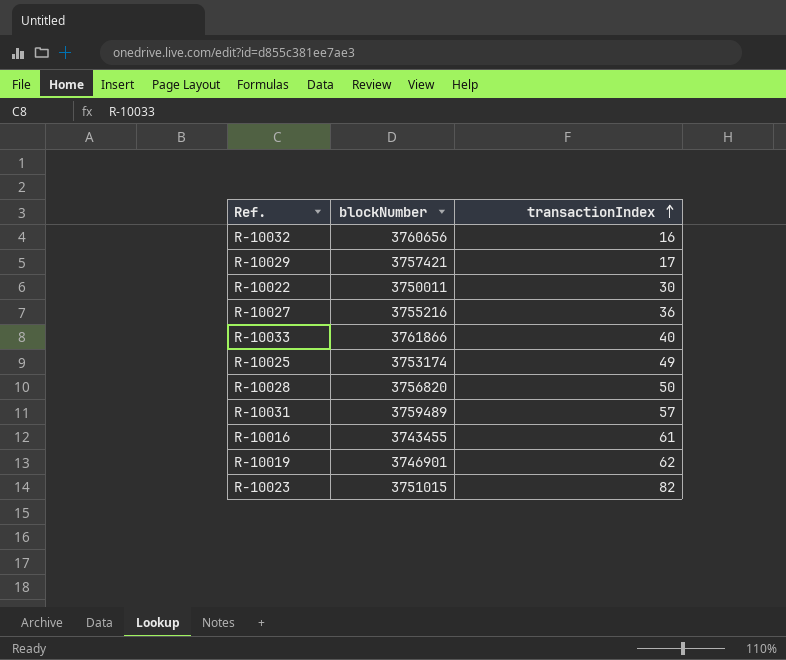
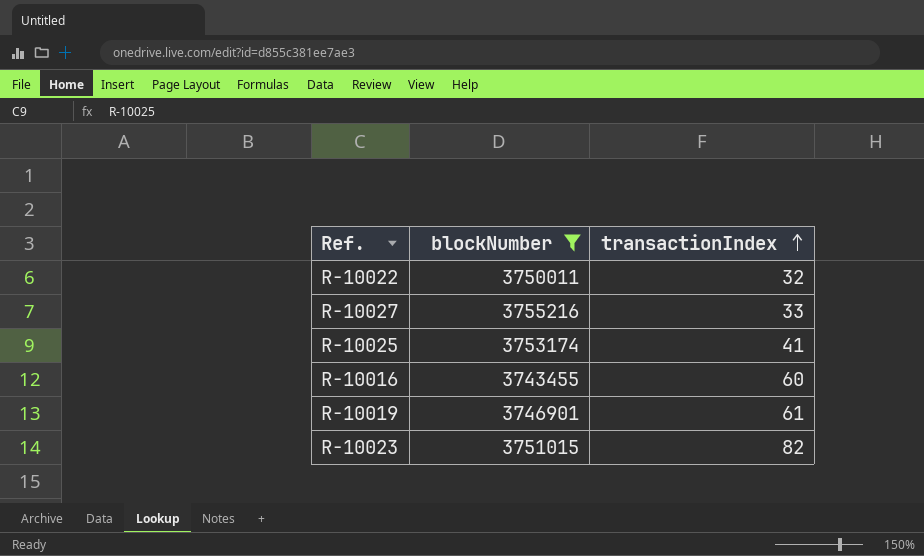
filter: none -> blockNumber <= 3755216
R-10022 | transactionIndex: 30 -> 32
R-10027 | transactionIndex: 36 -> 33
R-10025 | transactionIndex: 49 -> 41
R-10016 | transactionIndex: 61 -> 60
R-10019 | transactionIndex: 62 -> 61

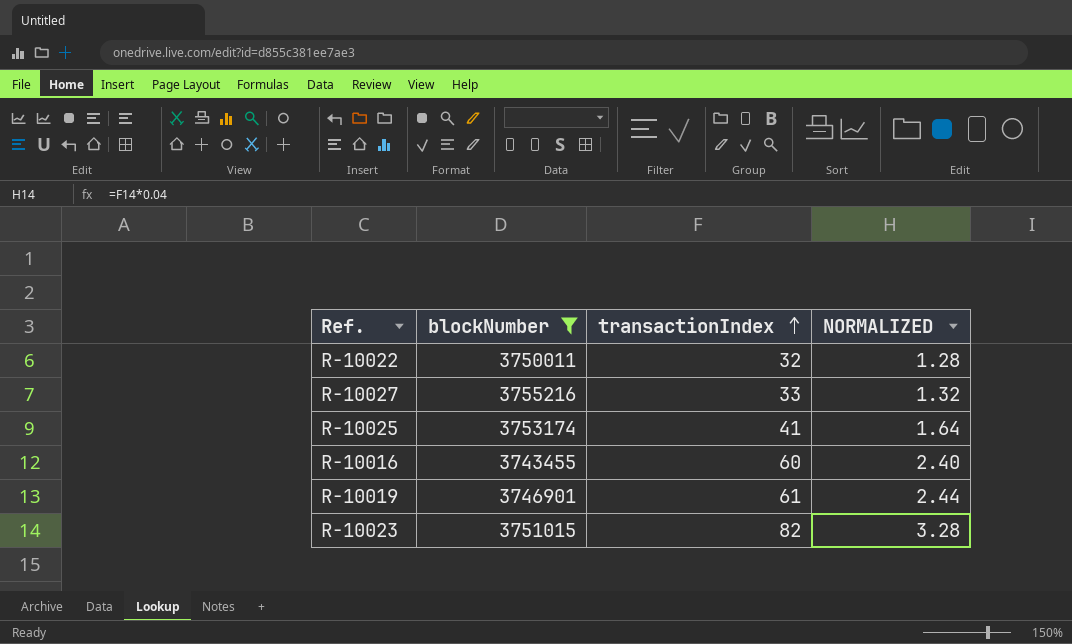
column NORMALIZED | formula: none -> [transactionIndex] * 0.04

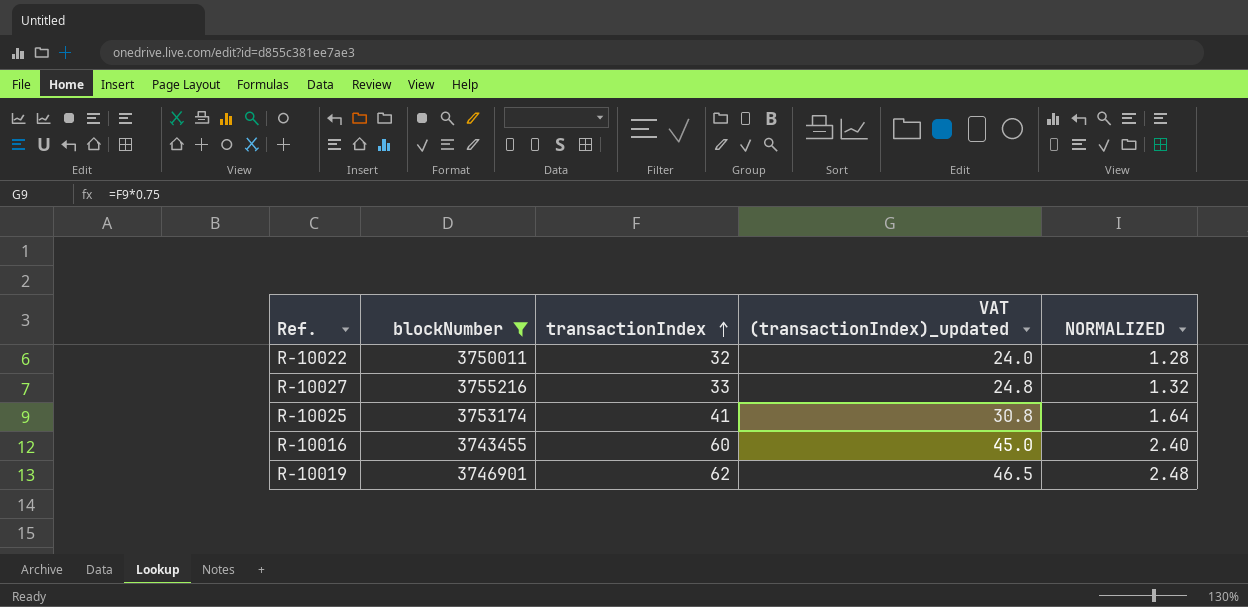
column VAT (transactionIndex)_updated | formula: none -> [transactionIndex] * 0.75
row R-10023: 3751015 | 82 | 3.28 -> none
R-10019 | transactionIndex: 61 -> 62
R-10019 | NORMALIZED: 2.44 -> 2.48

